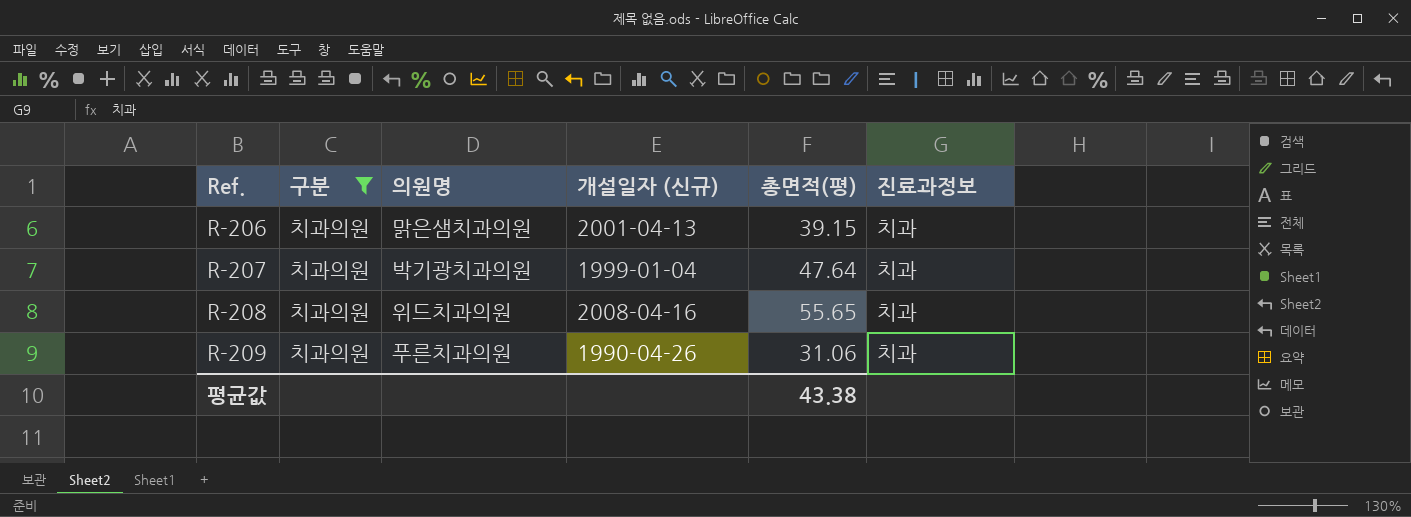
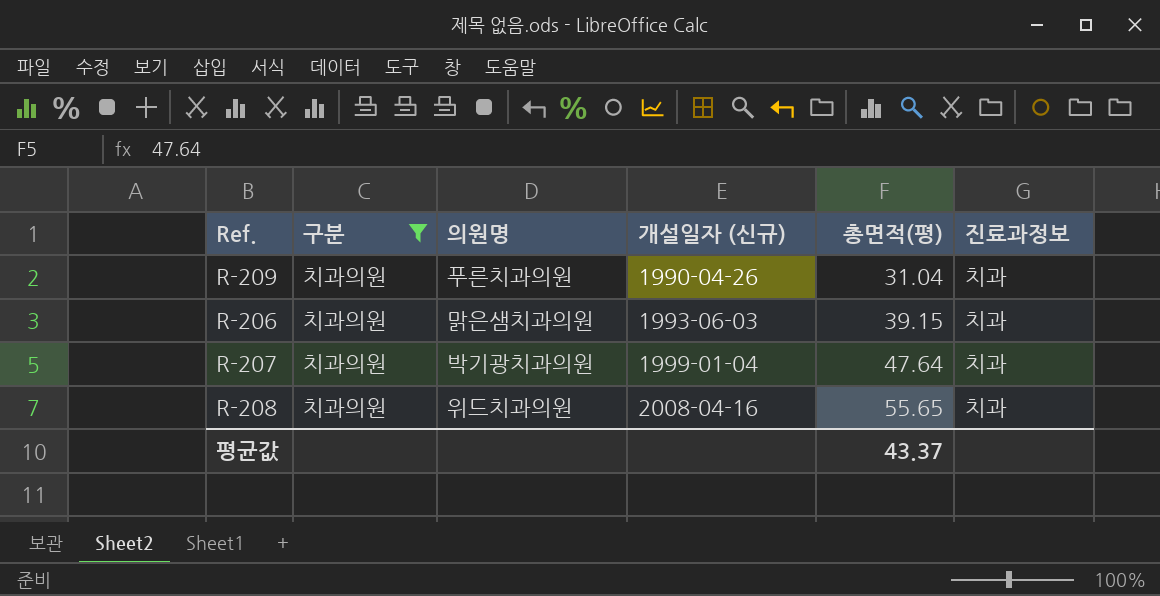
row order: Ref. ascending -> 개설일자 (신규) ascending
R-209 | 총면적(평): 31.06 -> 31.04
R-206 | 개설일자 (신규): 2001-04-13 -> 1993-06-03
평균값 | 총면적(평): 43.38 -> 43.37

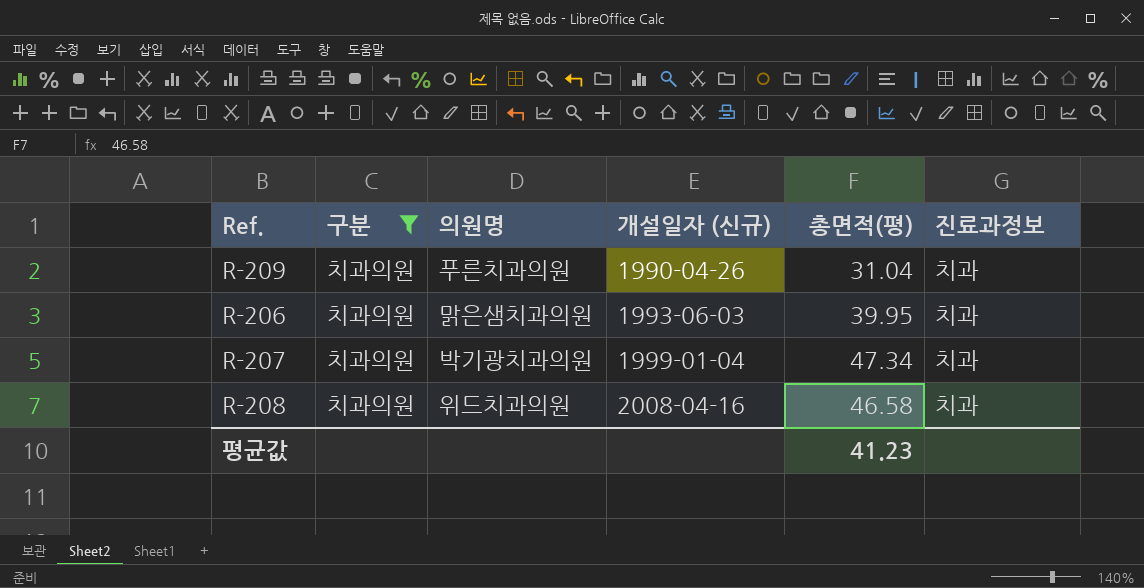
R-206 | 총면적(평): 39.15 -> 39.95
R-207 | 총면적(평): 47.64 -> 47.34
R-208 | 총면적(평): 55.65 -> 46.58
평균값 | 총면적(평): 43.37 -> 41.23

